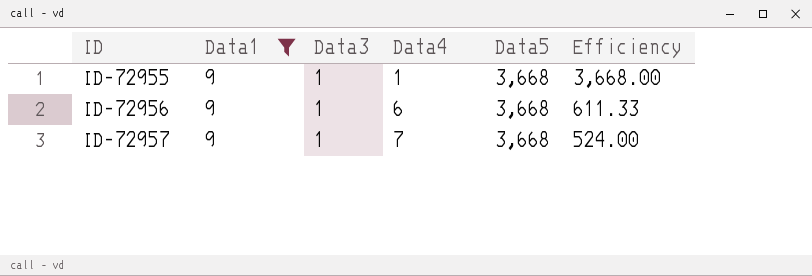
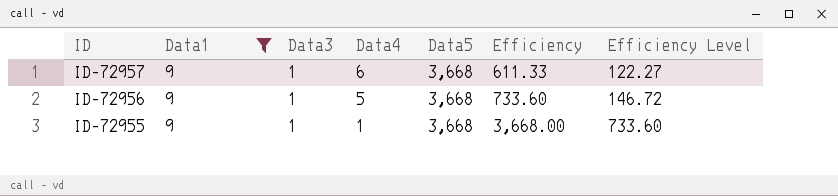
row order: ID ascending -> ID descending
column Efficiency Level | formula: none -> [Efficiency] * 0.2
ID-72957 | Data4: 7 -> 6
ID-72957 | Efficiency: 524.00 -> 611.33
ID-72956 | Data4: 6 -> 5
ID-72956 | Efficiency: 611.33 -> 733.60

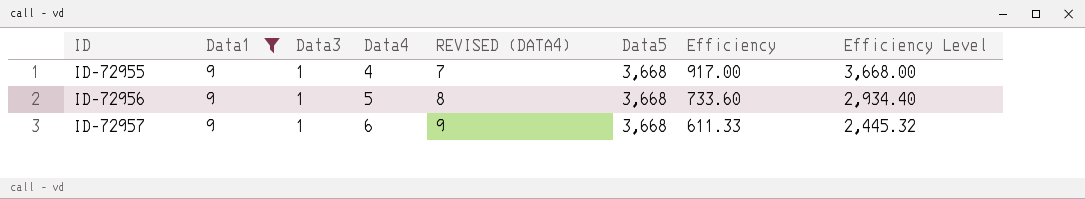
row order: ID descending -> ID ascending
column REVISED (DATA4) | formula: none -> [Data4] + 3
column Efficiency Level | formula: [Efficiency] * 0.2 -> [Efficiency] * 4
ID-72955 | Data4: 1 -> 4
ID-72955 | Efficiency: 3,668.00 -> 917.00

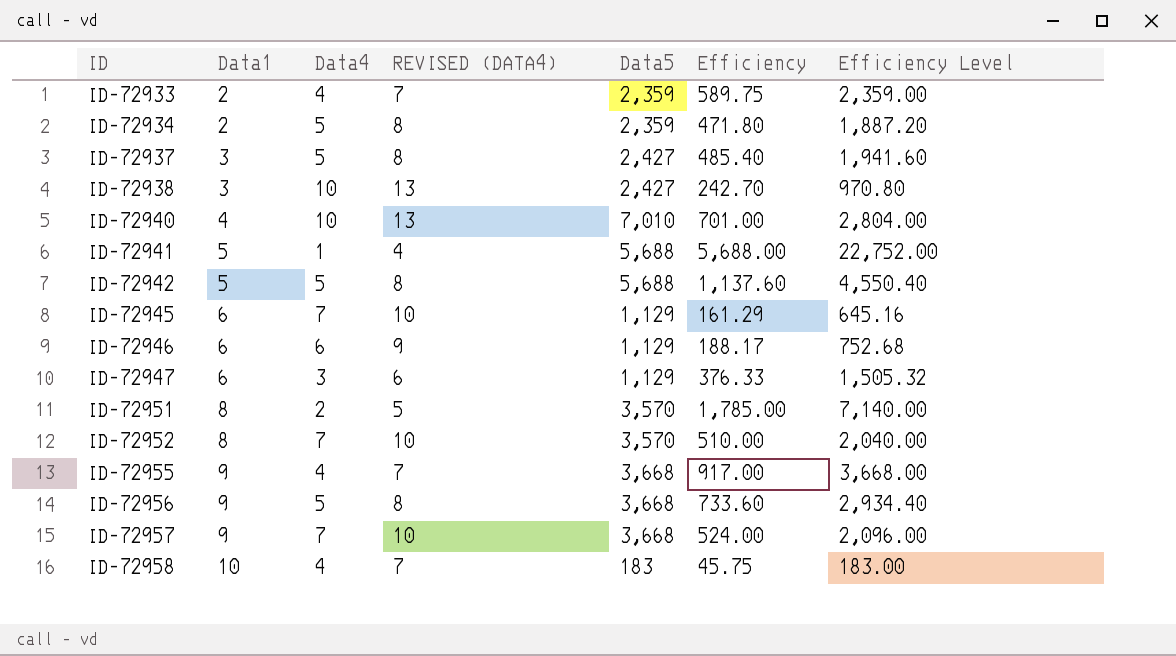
filter: Data1 = 9 -> none
column Data3 | position: 3 -> none
ID-72957 | Data4: 6 -> 7
ID-72957 | REVISED (DATA4): 9 -> 10
ID-72957 | Efficiency: 611.33 -> 524.00
ID-72957 | Efficiency Level: 2,445.32 -> 2,096.00

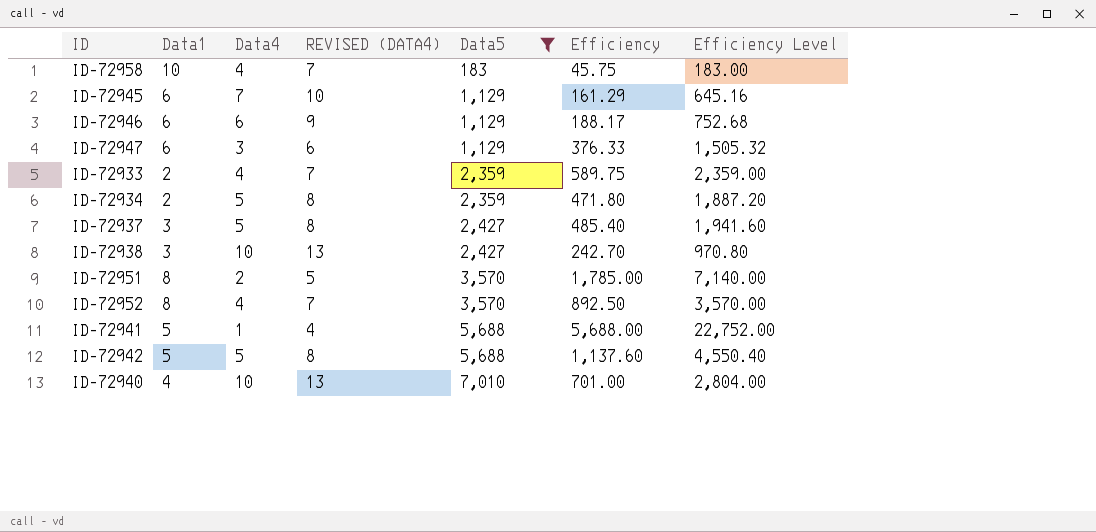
filter: none -> Data5 != 3,668
row order: ID ascending -> Data5 ascending
ID-72952 | Data4: 7 -> 4
ID-72952 | REVISED (DATA4): 10 -> 7
ID-72952 | Efficiency: 510.00 -> 892.50
ID-72952 | Efficiency Level: 2,040.00 -> 3,570.00

